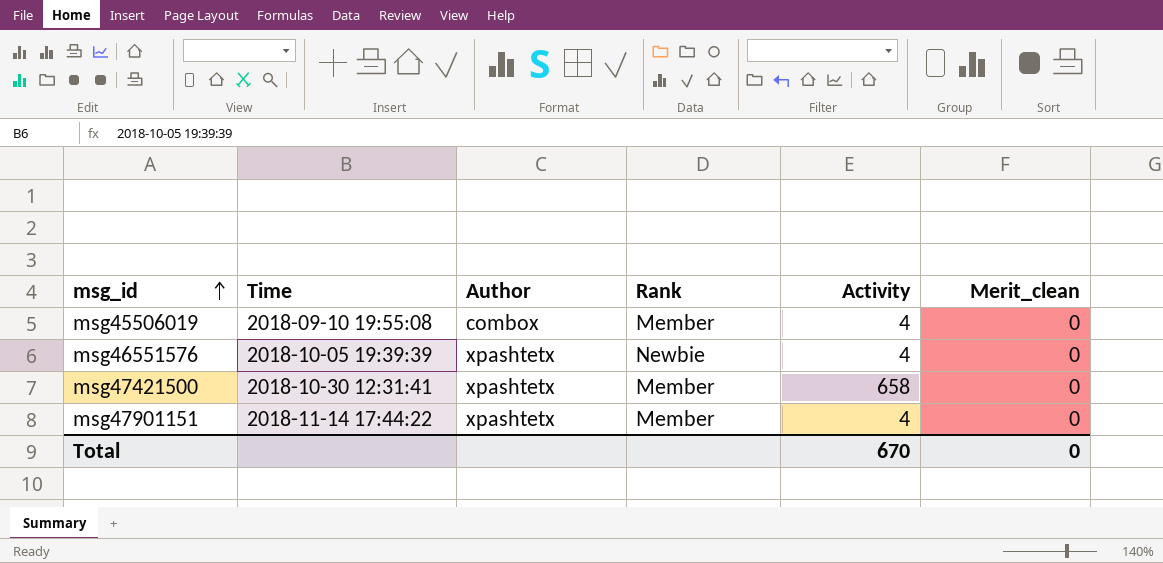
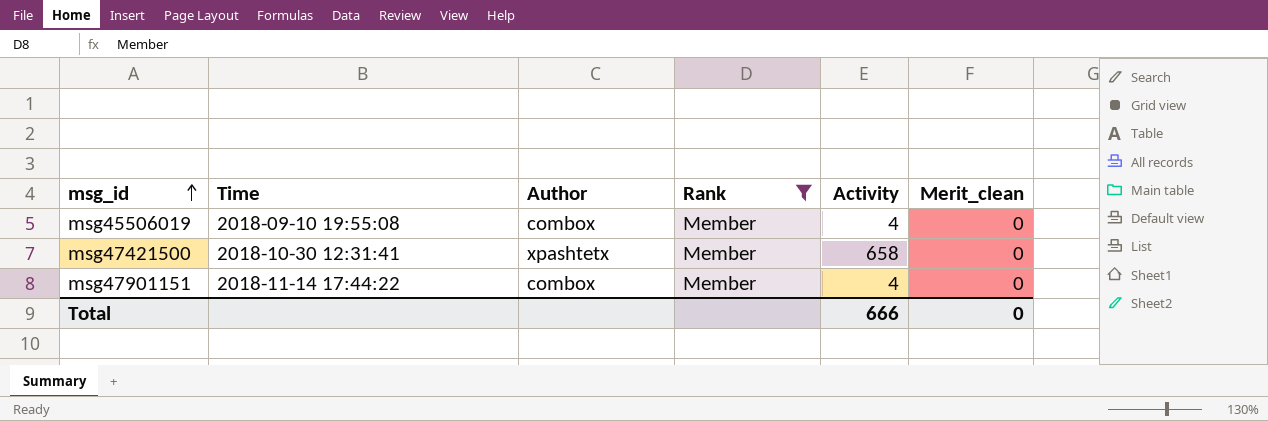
filter: none -> Rank = Member
msg47901151 | Author: xpashtetx -> combox
Total | Activity: 670 -> 666

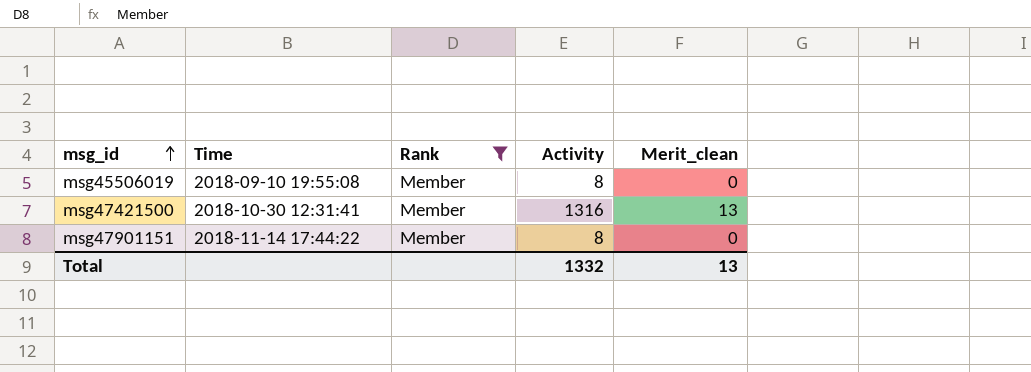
column Author | position: 3 -> none
msg45506019 | Activity: 4 -> 8
msg47421500 | Activity: 658 -> 1316
msg47421500 | Merit_clean: 0 -> 13
msg47901151 | Activity: 4 -> 8
Total | Activity: 666 -> 1332
Total | Merit_clean: 0 -> 13

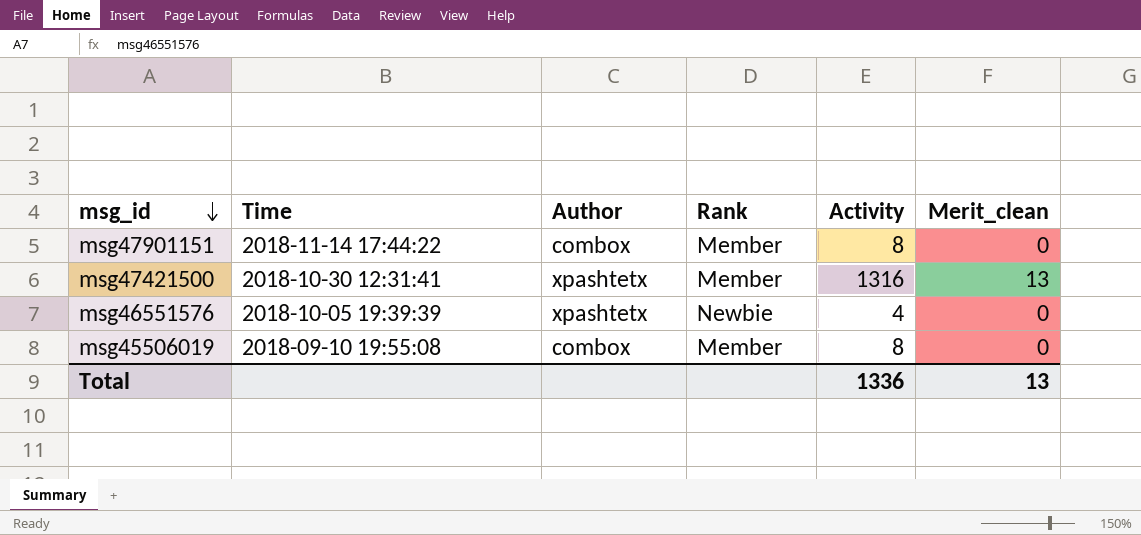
filter: Rank = Member -> none
row order: msg_id ascending -> msg_id descending
column Author | position: none -> 3
Total | Activity: 1332 -> 1336

